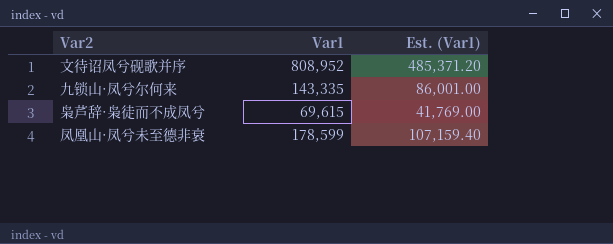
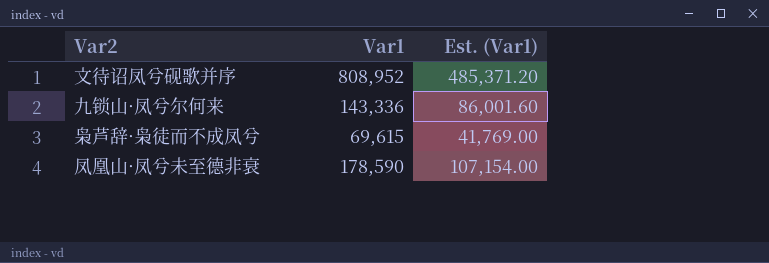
九锁山·凤兮尔何来 | Var1: 143,335 -> 143,336
九锁山·凤兮尔何来 | Est. (Var1): 86,001.00 -> 86,001.60
凤凰山·凤兮未至德非衰 | Var1: 178,599 -> 178,590
凤凰山·凤兮未至德非衰 | Est. (Var1): 107,159.40 -> 107,154.00

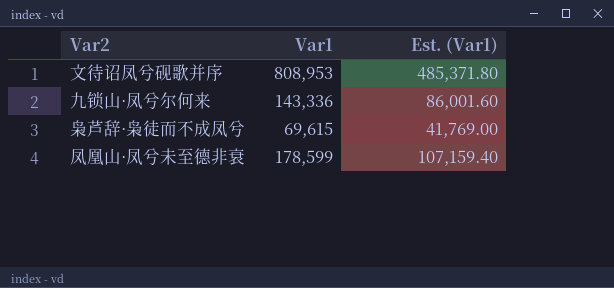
文待诏凤兮砚歌并序 | Var1: 808,952 -> 808,953
文待诏凤兮砚歌并序 | Est. (Var1): 485,371.20 -> 485,371.80
凤凰山·凤兮未至德非衰 | Var1: 178,590 -> 178,599
凤凰山·凤兮未至德非衰 | Est. (Var1): 107,154.00 -> 107,159.40

